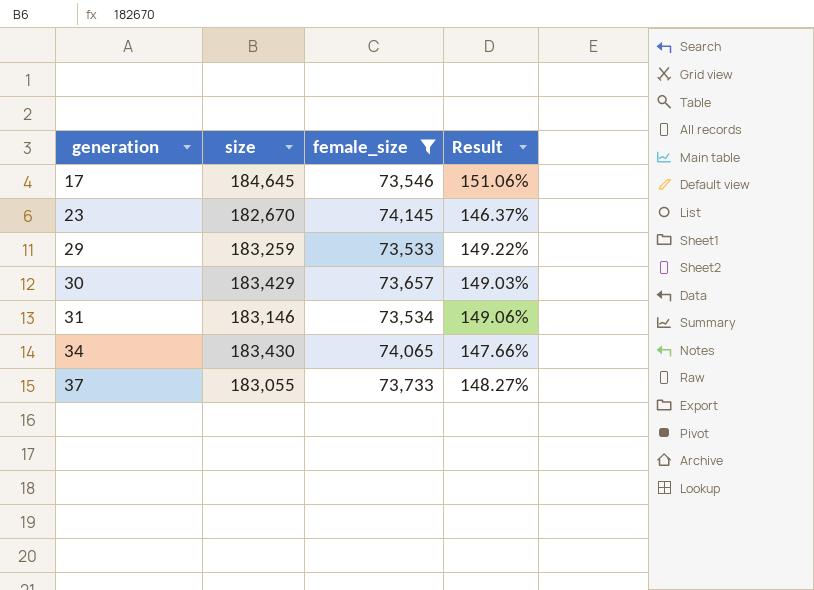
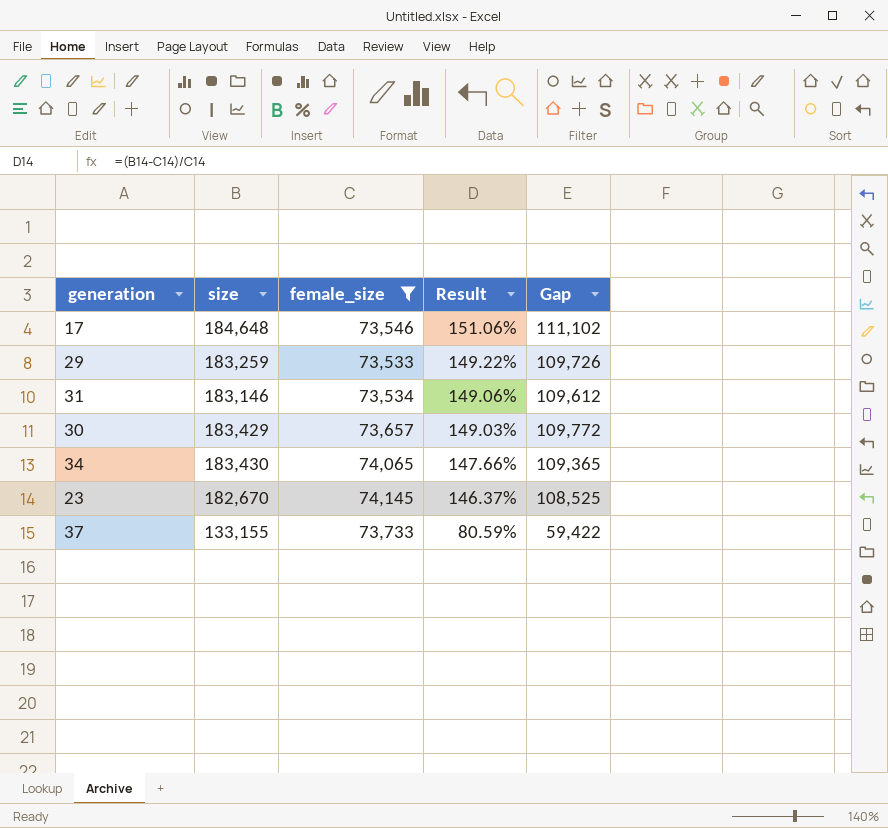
row order: generation ascending -> Result descending
column Gap | formula: none -> [size] - [female_size]
17 | size: 184,645 -> 184,648
37 | size: 183,055 -> 133,155
37 | Result: 148.27% -> 80.59%

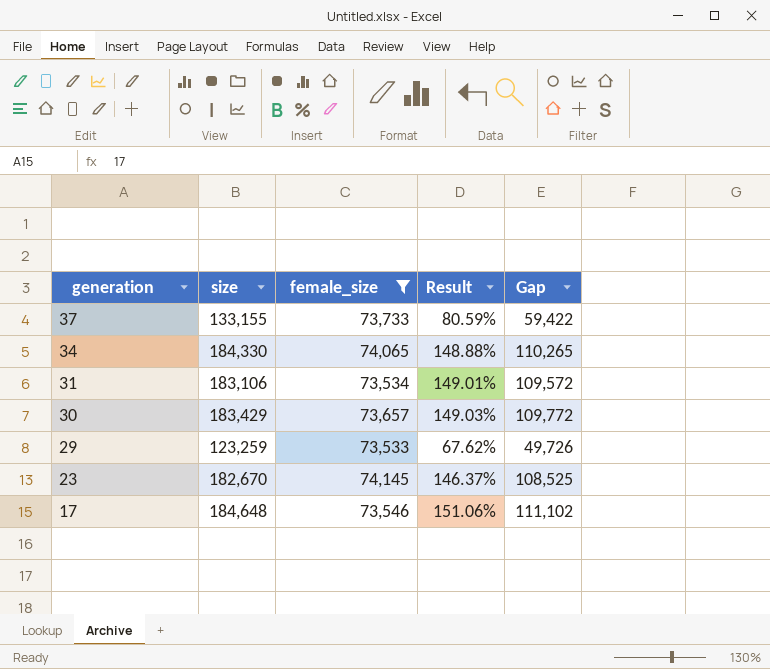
row order: Result descending -> generation descending
34 | size: 183,430 -> 184,330
34 | Result: 147.66% -> 148.88%
34 | Gap: 109,365 -> 110,265
31 | size: 183,146 -> 183,106
31 | Result: 149.06% -> 149.01%
31 | Gap: 109,612 -> 109,572
29 | size: 183,259 -> 123,259
29 | Result: 149.22% -> 67.62%
29 | Gap: 109,726 -> 49,726

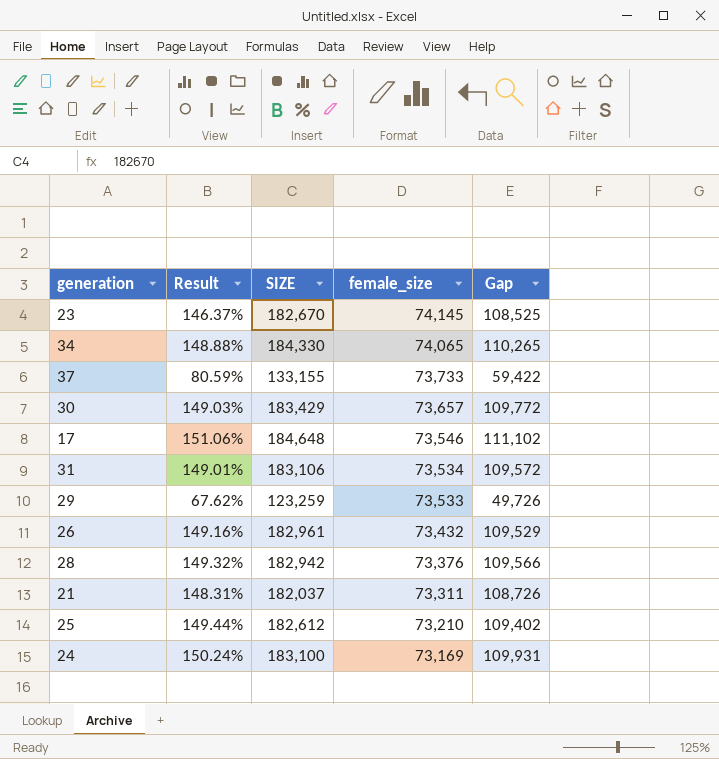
filter: female_size >= 73,533 -> none
row order: generation descending -> female_size descending
column Result | position: 4 -> 2
column name: size -> SIZE

